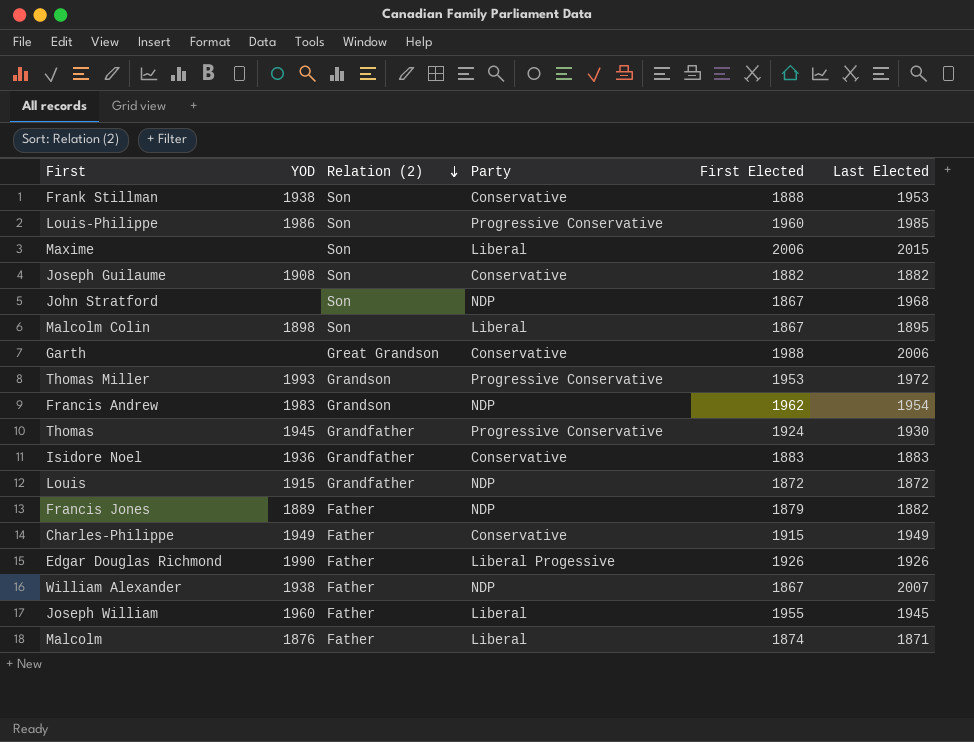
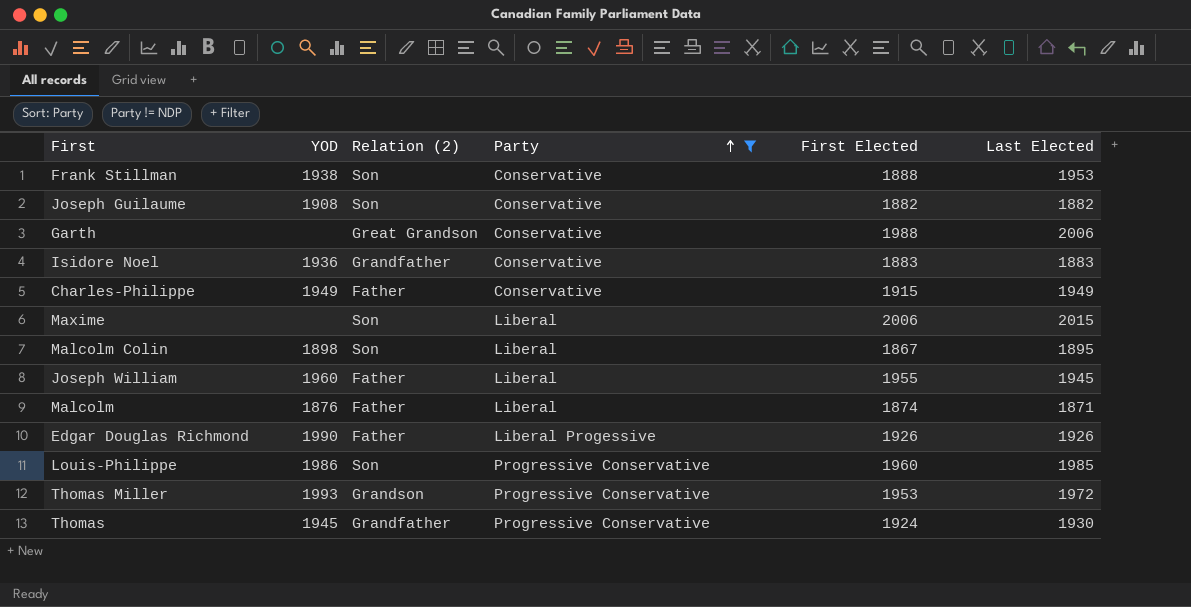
filter: none -> Party != NDP
row order: Relation (2) descending -> Party ascending

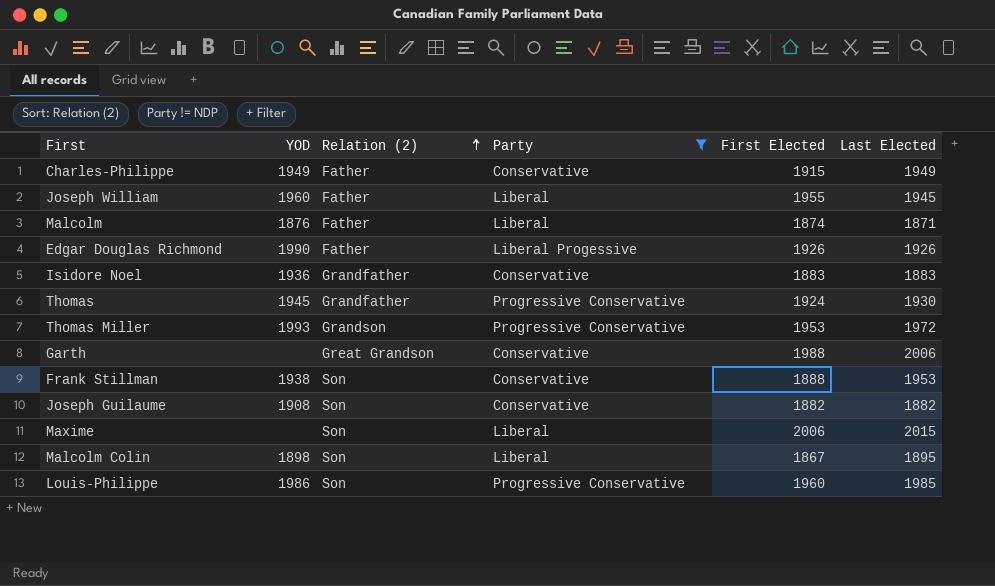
row order: Party ascending -> Relation (2) ascending

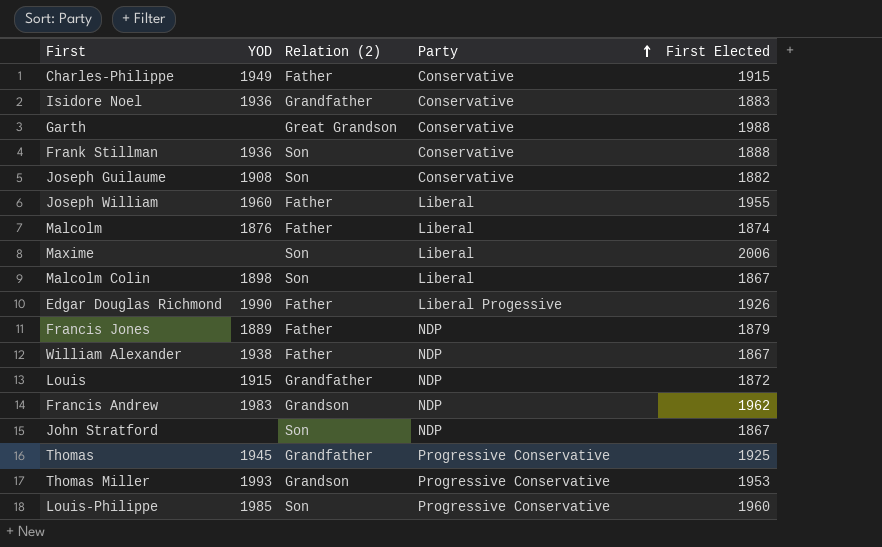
filter: Party != NDP -> none
row order: Relation (2) ascending -> Party ascending
column Last Elected | position: 6 -> none
Frank Stillman | YOD: 1938 -> 1936
Thomas | First Elected: 1924 -> 1925
Louis-Philippe | YOD: 1986 -> 1985

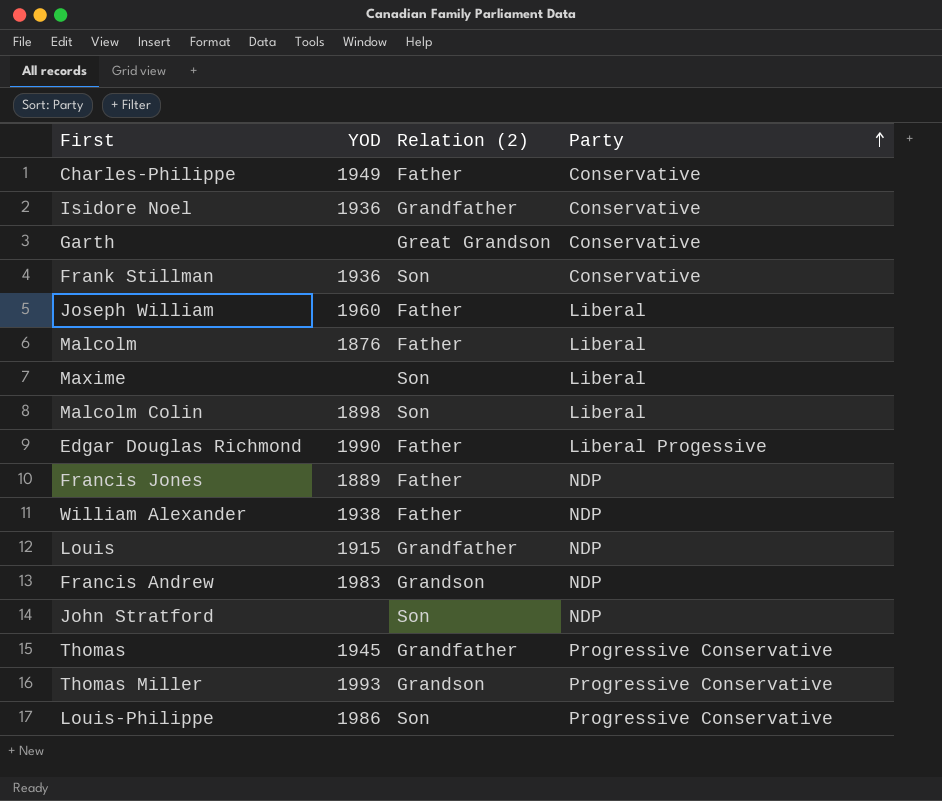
column First Elected | position: 5 -> none
row Joseph Guilaume: 1908 | Son | Conservative | 1882 -> none
Louis-Philippe | YOD: 1985 -> 1986

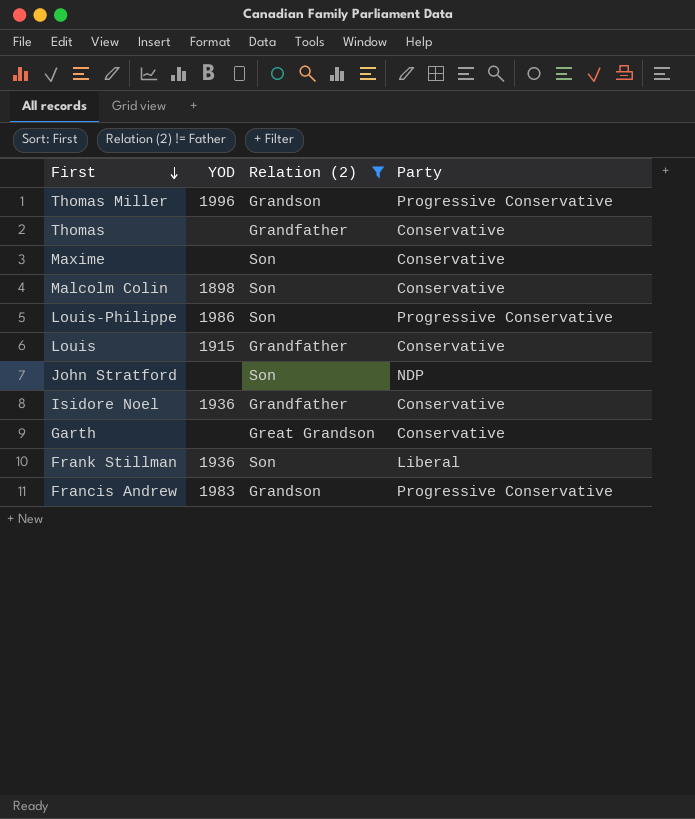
filter: none -> Relation (2) != Father
row order: Party ascending -> First descending
Thomas Miller | YOD: 1993 -> 1996
Thomas | YOD: 1945 -> none
Thomas | Party: Progressive Conservative -> Conservative
Maxime | Party: Liberal -> Conservative
Malcolm Colin | Party: Liberal -> Conservative
Louis | Party: NDP -> Conservative
Frank Stillman | Party: Conservative -> Liberal
Francis Andrew | Party: NDP -> Progressive Conservative

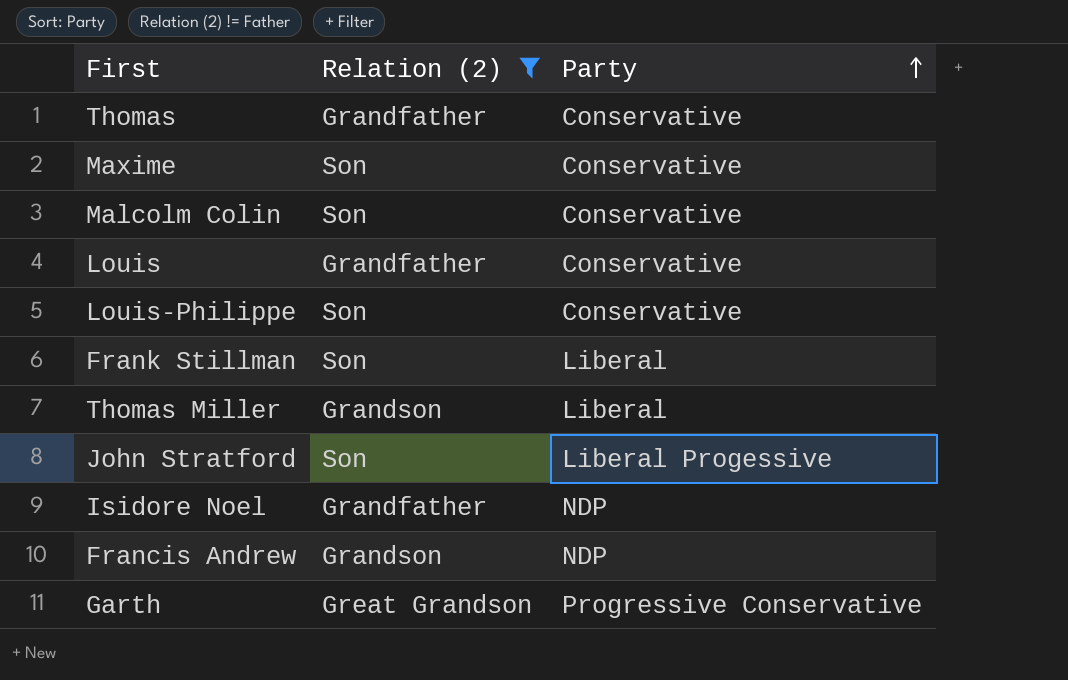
row order: First descending -> Party ascending
column YOD | position: 2 -> none
Louis-Philippe | Party: Progressive Conservative -> Conservative
Thomas Miller | Party: Progressive Conservative -> Liberal
John Stratford | Party: NDP -> Liberal Progessive
Isidore Noel | Party: Conservative -> NDP
Francis Andrew | Party: Progressive Conservative -> NDP
Garth | Party: Conservative -> Progressive Conservative

